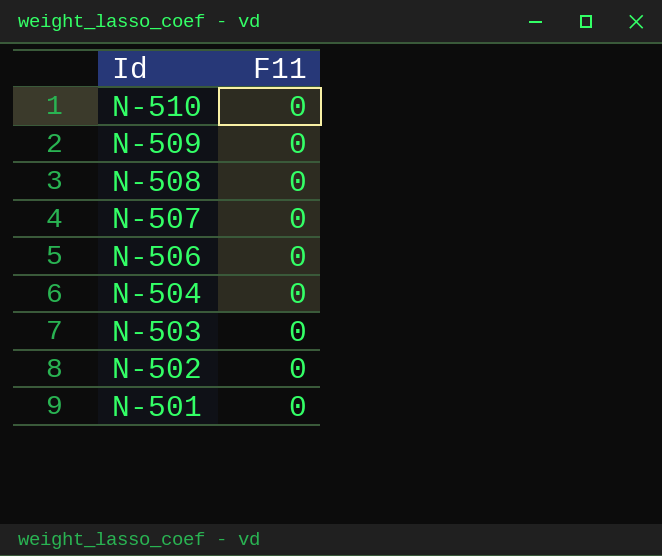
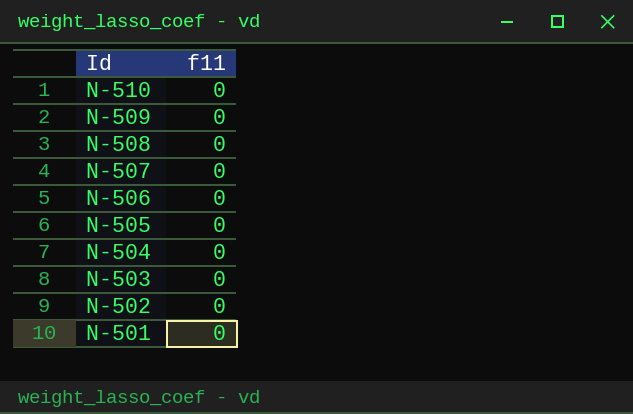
column name: F11 -> f11
row N-505: none -> 0

